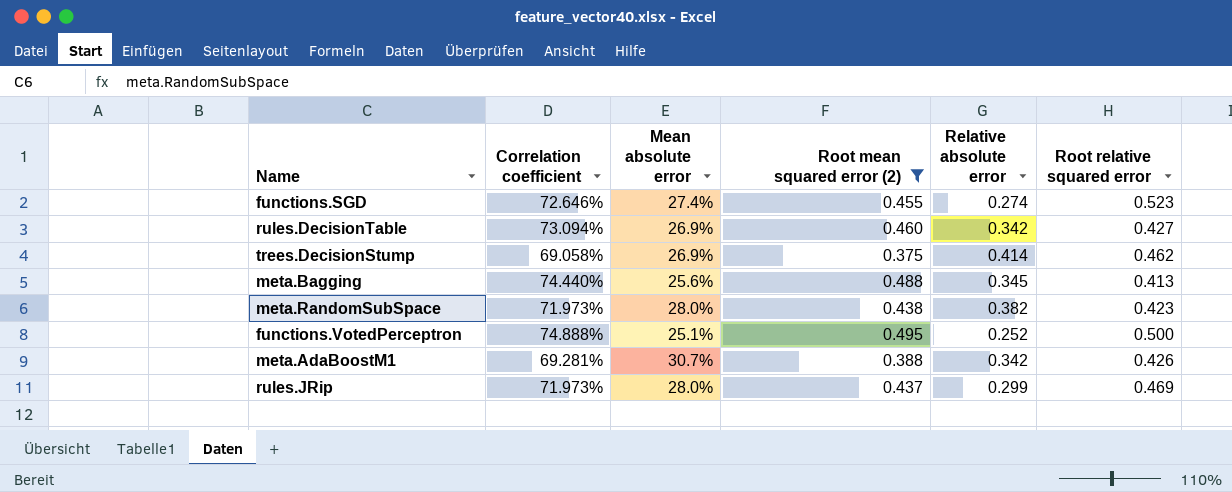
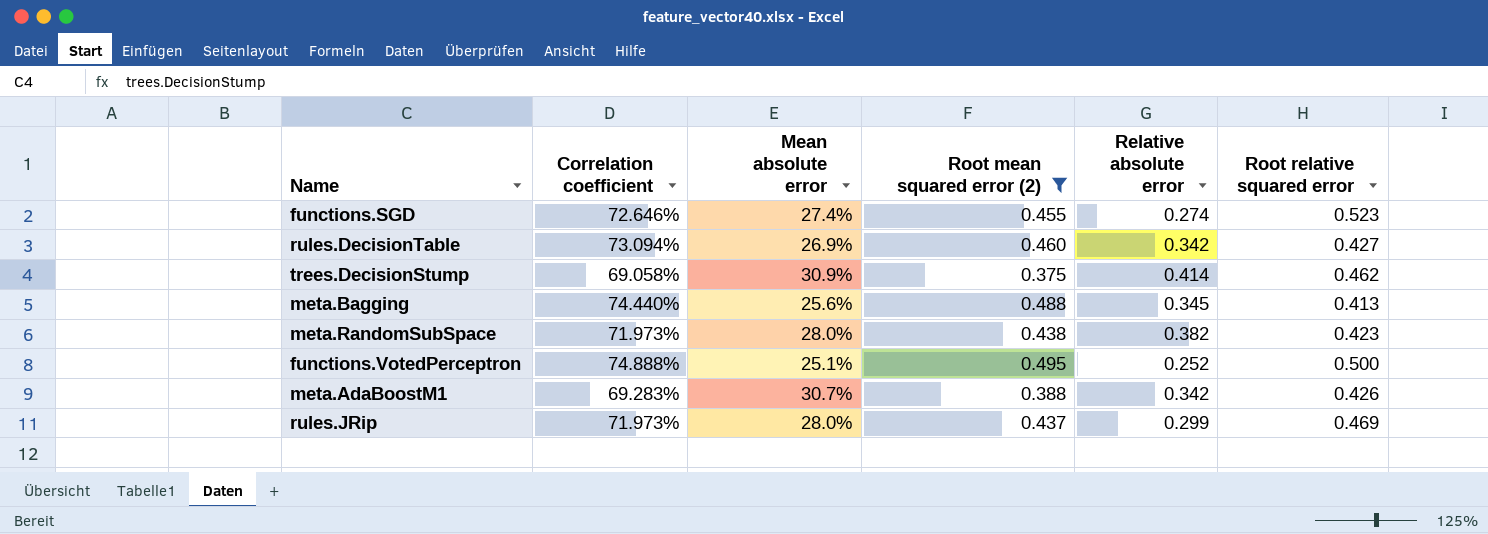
trees.DecisionStump | Mean absolute error: 26.9% -> 30.9%
meta.AdaBoostM1 | Correlation coefficient: 69.281% -> 69.283%

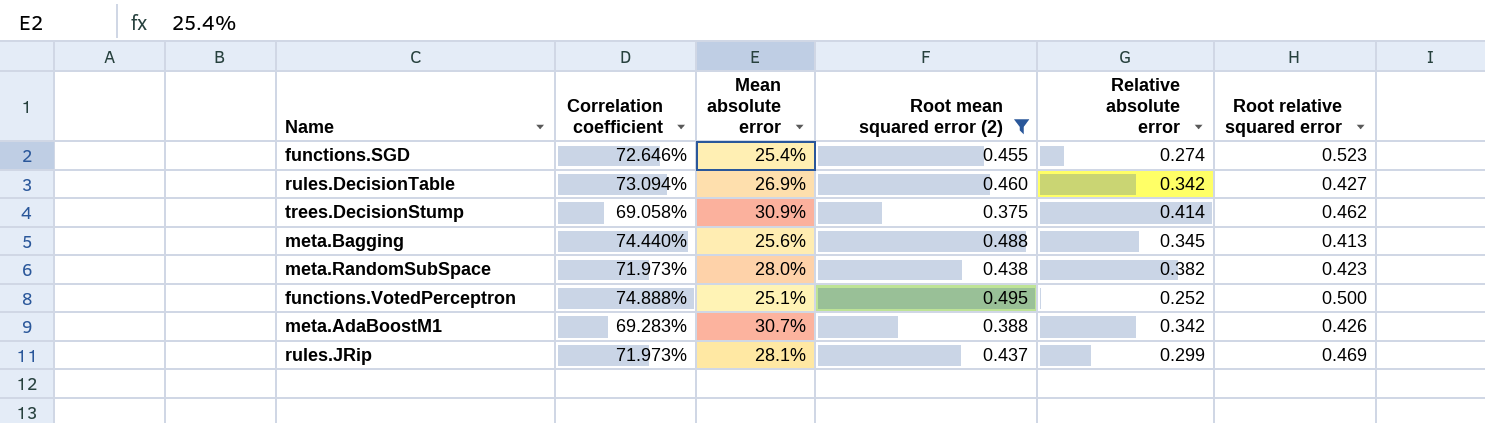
functions.SGD | Mean absolute error: 27.4% -> 25.4%
rules.JRip | Mean absolute error: 28.0% -> 28.1%

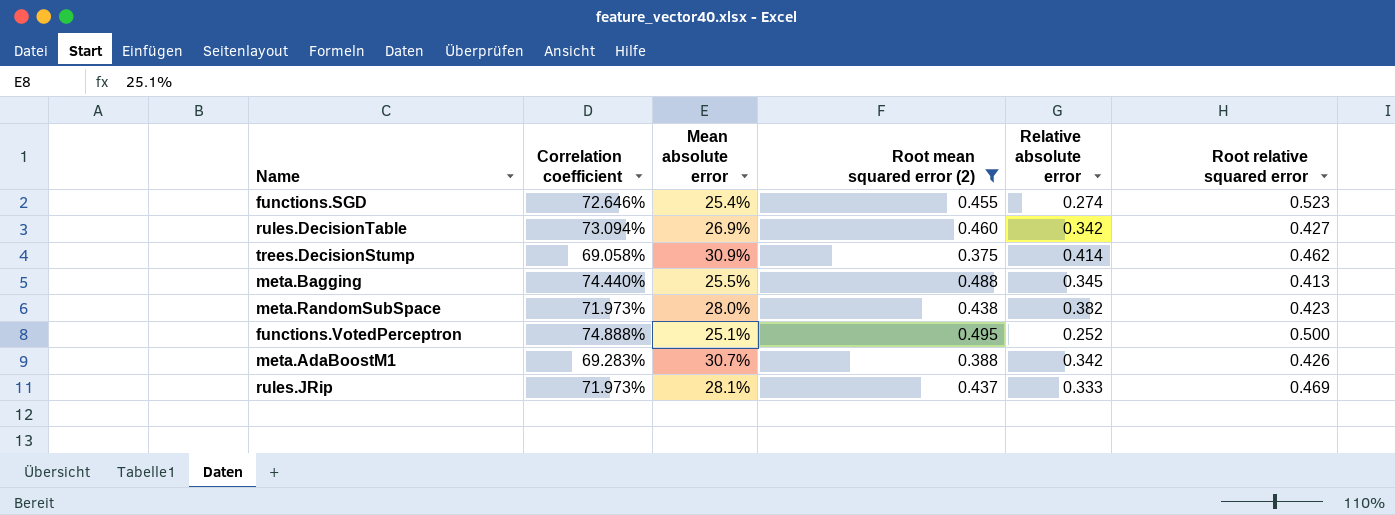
meta.Bagging | Mean absolute error: 25.6% -> 25.5%
rules.JRip | Relative absolute error: 0.299 -> 0.333

